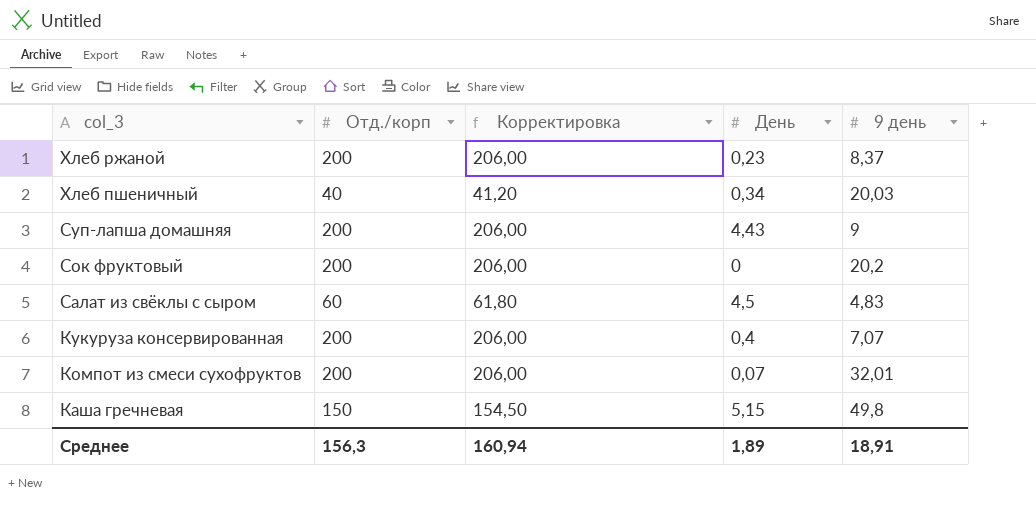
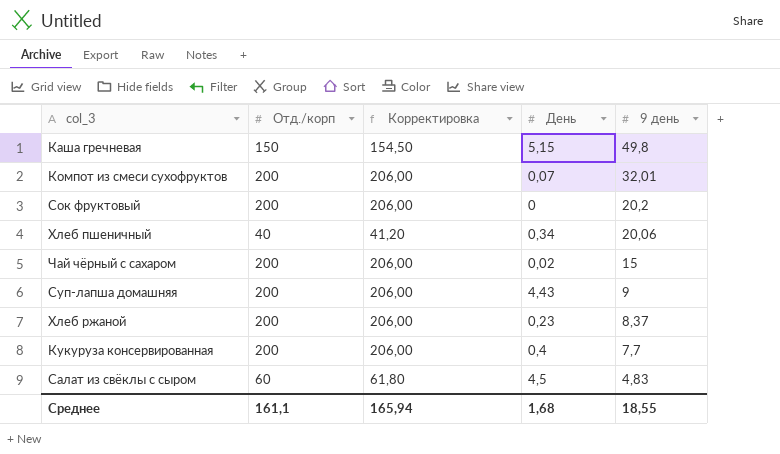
row order: col_3 descending -> 9 день descending
Хлеб пшеничный | 9 день: 20,03 -> 20,06
row Чай чёрный с сахаром: none -> 200 | 206,00 | 0,02 | 15
Кукуруза консервированная | 9 день: 7,07 -> 7,7
Среднее | Отд./корп: 156,3 -> 161,1
Среднее | Корректировка: 160,94 -> 165,94
Среднее | День: 1,89 -> 1,68
Среднее | 9 день: 18,91 -> 18,55

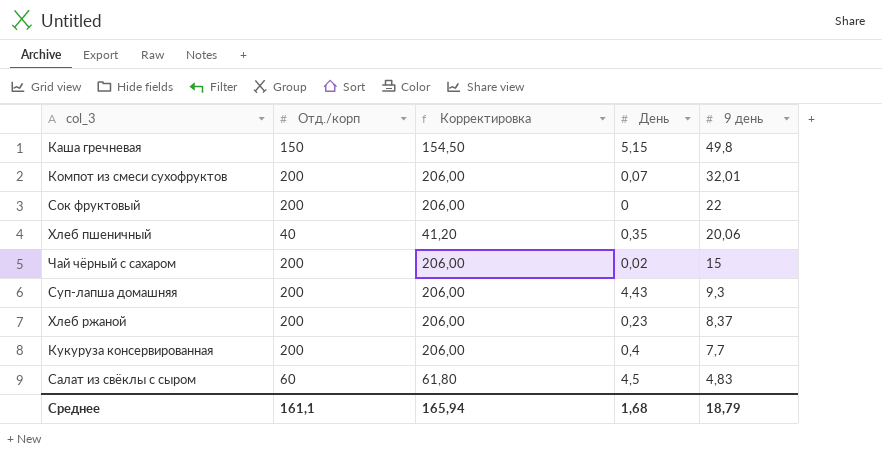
Сок фруктовый | 9 день: 20,2 -> 22
Хлеб пшеничный | День: 0,34 -> 0,35
Суп-лапша домашняя | 9 день: 9 -> 9,3
Среднее | 9 день: 18,55 -> 18,79

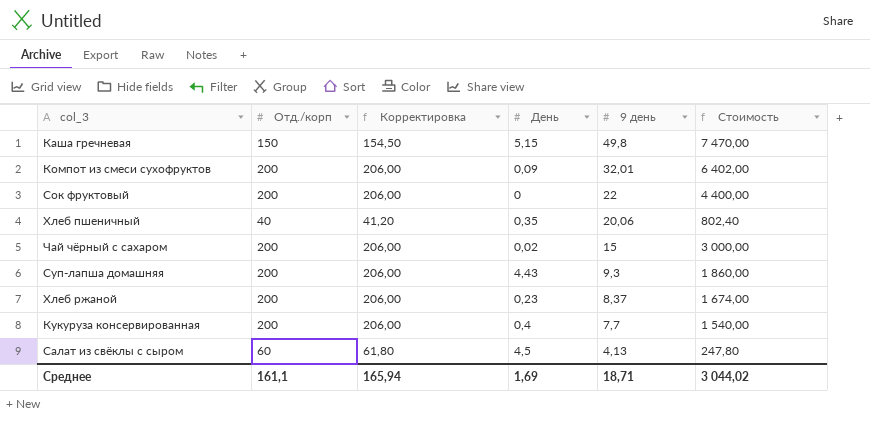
column Стоимость | formula: none -> [Отд./корп] * [9 день]
Компот из смеси сухофруктов | День: 0,07 -> 0,09
Салат из свёклы с сыром | 9 день: 4,83 -> 4,13
Среднее | День: 1,68 -> 1,69
Среднее | 9 день: 18,79 -> 18,71

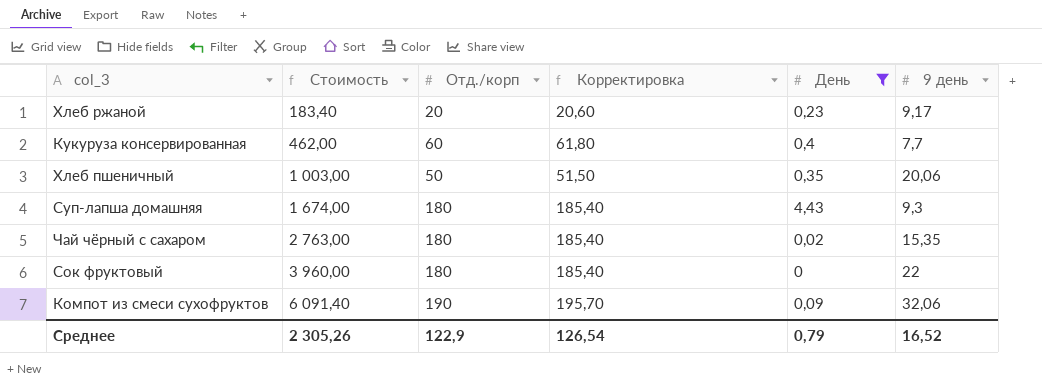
filter: none -> День <= 4,43
row order: 9 день descending -> Стоимость ascending
column Стоимость | position: 6 -> 2
Хлеб ржаной | Стоимость: 1 674,00 -> 183,40
Хлеб ржаной | Отд./корп: 200 -> 20
Хлеб ржаной | Корректировка: 206,00 -> 20,60
Хлеб ржаной | 9 день: 8,37 -> 9,17
Кукуруза консервированная | Стоимость: 1 540,00 -> 462,00
Кукуруза консервированная | Отд./корп: 200 -> 60
Кукуруза консервированная | Корректировка: 206,00 -> 61,80
Хлеб пшеничный | Стоимость: 802,40 -> 1 003,00
Хлеб пшеничный | Отд./корп: 40 -> 50
Хлеб пшеничный | Корректировка: 41,20 -> 51,50
Суп-лапша домашняя | Стоимость: 1 860,00 -> 1 674,00
Суп-лапша домашняя | Отд./корп: 200 -> 180
Суп-лапша домашняя | Корректировка: 206,00 -> 185,40
Чай чёрный с сахаром | Стоимость: 3 000,00 -> 2 763,00
Чай чёрный с сахаром | Отд./корп: 200 -> 180
Чай чёрный с сахаром | Корректировка: 206,00 -> 185,40
Чай чёрный с сахаром | 9 день: 15 -> 15,35
Сок фруктовый | Стоимость: 4 400,00 -> 3 960,00
Сок фруктовый | Отд./корп: 200 -> 180
Сок фруктовый | Корректировка: 206,00 -> 185,40
Компот из смеси сухофруктов | Стоимость: 6 402,00 -> 6 091,40
Компот из смеси сухофруктов | Отд./корп: 200 -> 190
Компот из смеси сухофруктов | Корректировка: 206,00 -> 195,70
Компот из смеси сухофруктов | 9 день: 32,01 -> 32,06
Среднее | Стоимость: 3 044,02 -> 2 305,26
Среднее | Отд./корп: 161,1 -> 122,9
Среднее | Корректировка: 165,94 -> 126,54
Среднее | День: 1,69 -> 0,79
Среднее | 9 день: 18,71 -> 16,52

